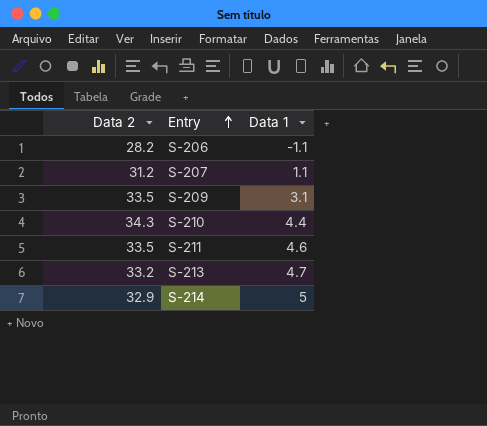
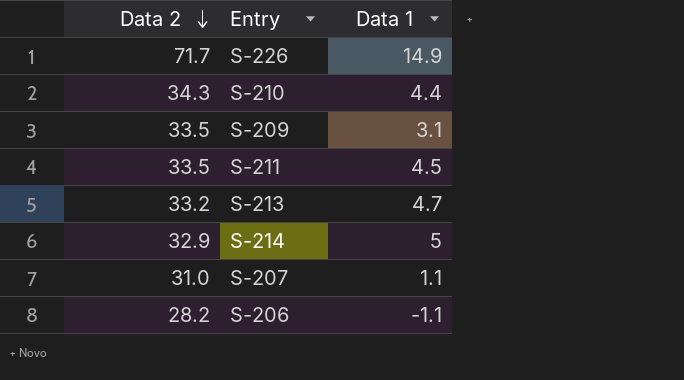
row order: Entry ascending -> Data 2 descending
row S-226: none -> 71.7 | 14.9
S-211 | Data 1: 4.6 -> 4.5
S-207 | Data 2: 31.2 -> 31.0

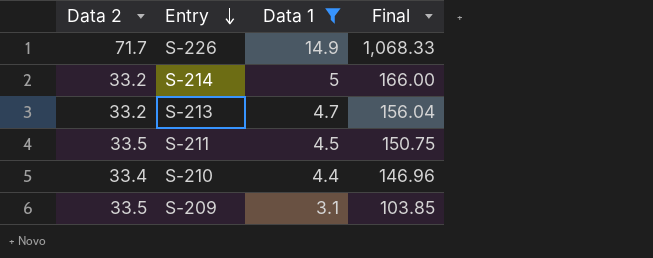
filter: none -> Data 1 >= 3.1
row order: Data 2 descending -> Entry descending
column Final | formula: none -> [Data 2] * [Data 1]
S-214 | Data 2: 32.9 -> 33.2
S-210 | Data 2: 34.3 -> 33.4

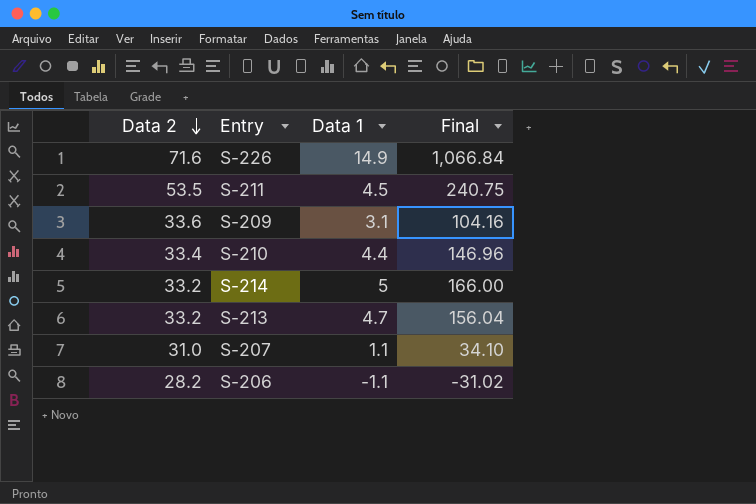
filter: Data 1 >= 3.1 -> none
row order: Entry descending -> Data 2 descending
S-226 | Data 2: 71.7 -> 71.6
S-226 | Final: 1,068.33 -> 1,066.84
S-211 | Data 2: 33.5 -> 53.5
S-211 | Final: 150.75 -> 240.75
S-209 | Data 2: 33.5 -> 33.6
S-209 | Final: 103.85 -> 104.16

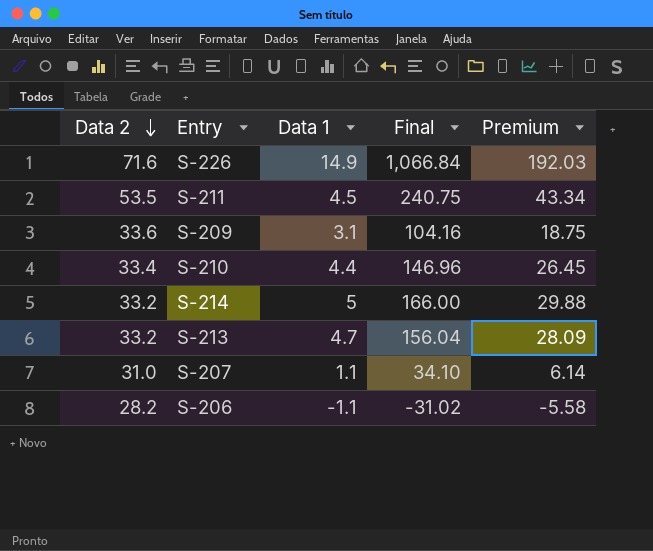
column Premium | formula: none -> [Final] * 0.18

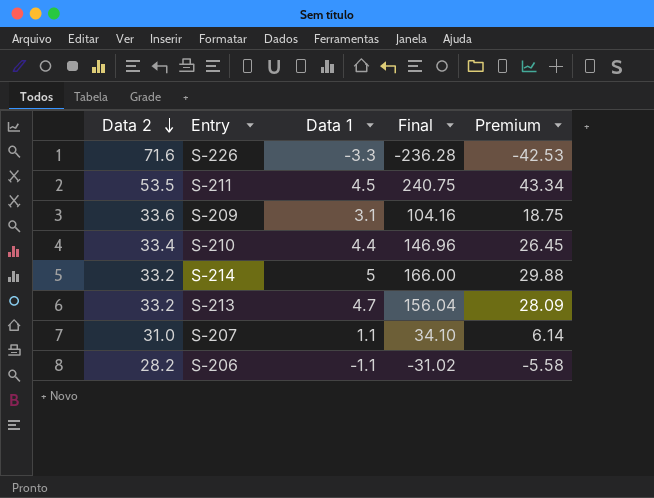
S-226 | Data 1: 14.9 -> -3.3
S-226 | Final: 1,066.84 -> -236.28
S-226 | Premium: 192.03 -> -42.53

